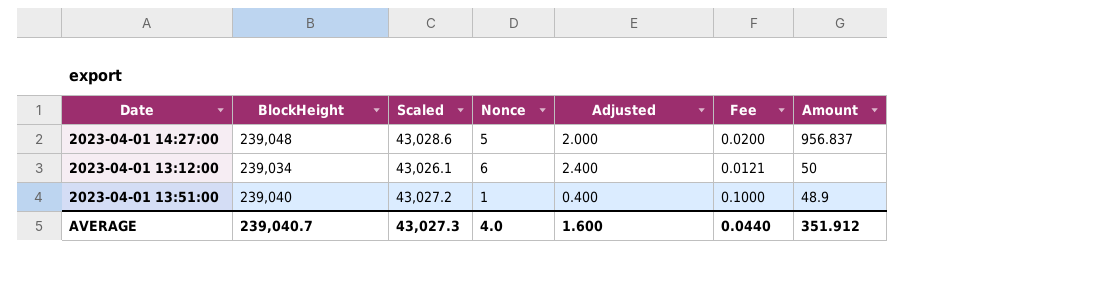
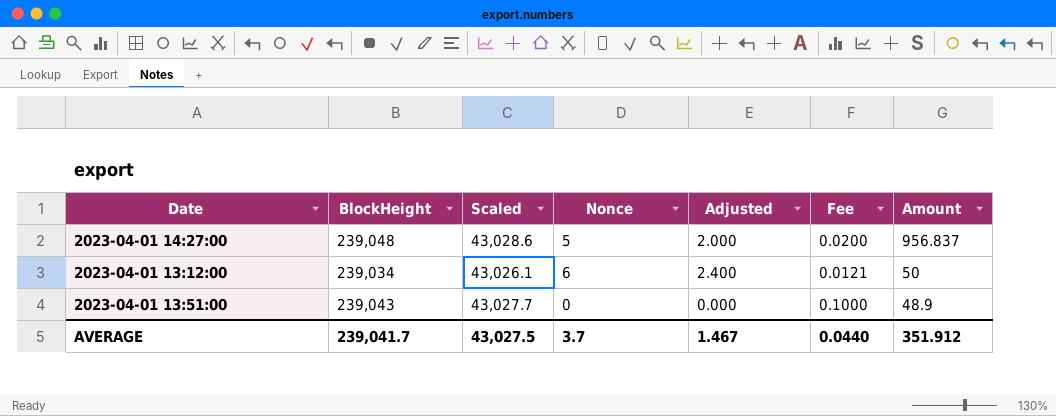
2023-04-01 13:51:00 | BlockHeight: 239,040 -> 239,043
2023-04-01 13:51:00 | Scaled: 43,027.2 -> 43,027.7
2023-04-01 13:51:00 | Nonce: 1 -> 0
2023-04-01 13:51:00 | Adjusted: 0.400 -> 0.000
AVERAGE | BlockHeight: 239,040.7 -> 239,041.7
AVERAGE | Scaled: 43,027.3 -> 43,027.5
AVERAGE | Nonce: 4.0 -> 3.7
AVERAGE | Adjusted: 1.600 -> 1.467

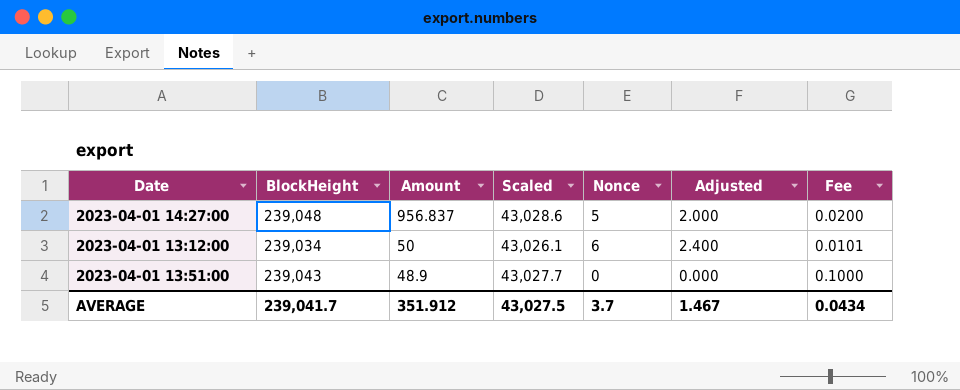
column Amount | position: 7 -> 3
2023-04-01 13:12:00 | Fee: 0.0121 -> 0.0101
AVERAGE | Fee: 0.0440 -> 0.0434

